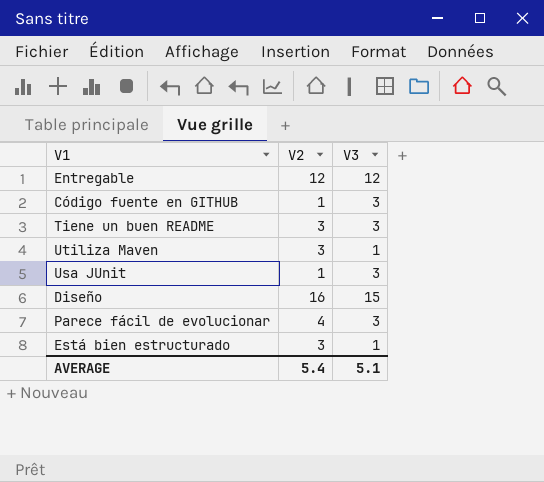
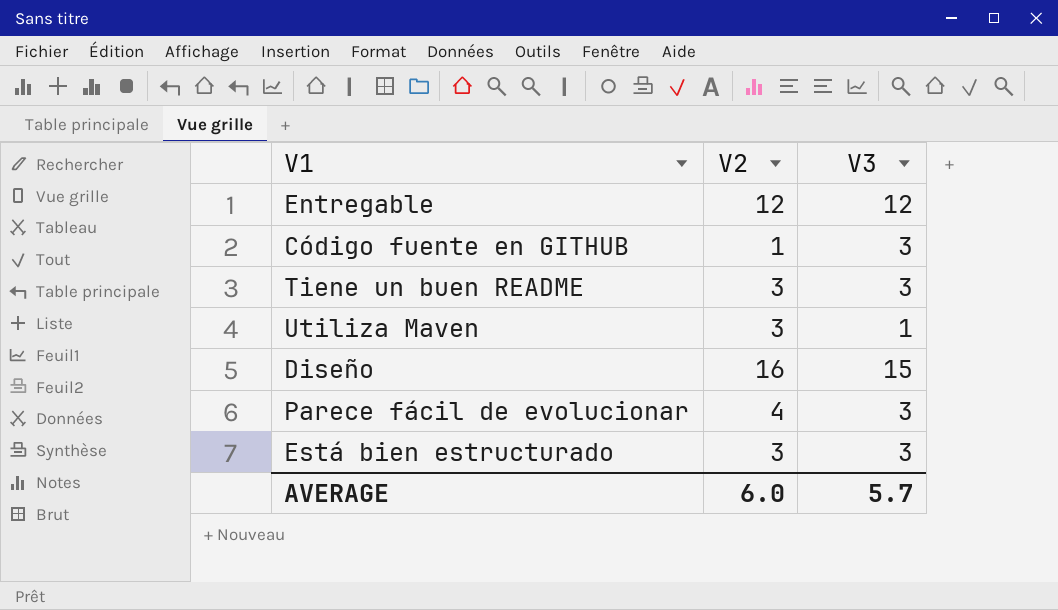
row Usa JUnit: 1 | 3 -> none
Está bien estructurado | V3: 1 -> 3
AVERAGE | V2: 5.4 -> 6.0
AVERAGE | V3: 5.1 -> 5.7

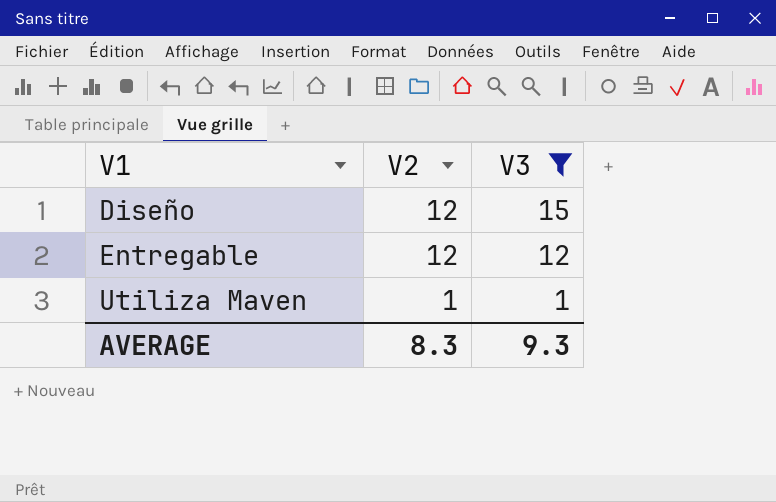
filter: none -> V3 != 3
row order: none -> V1 ascending
Diseño | V2: 16 -> 12
Utiliza Maven | V2: 3 -> 1
AVERAGE | V2: 6.0 -> 8.3
AVERAGE | V3: 5.7 -> 9.3

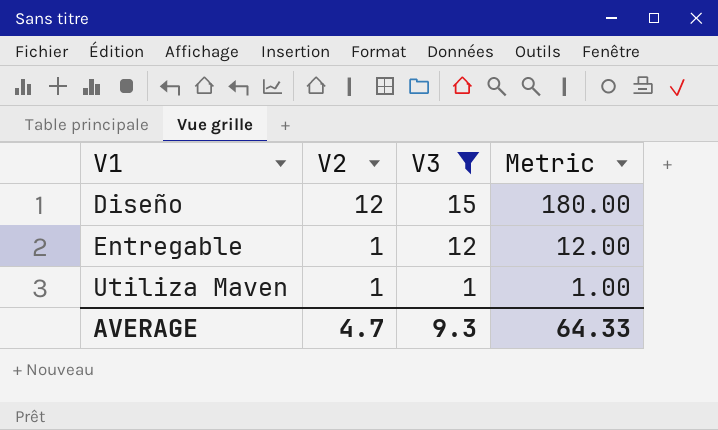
column Metric | formula: none -> [V2] * [V3]
Entregable | V2: 12 -> 1
AVERAGE | V2: 8.3 -> 4.7

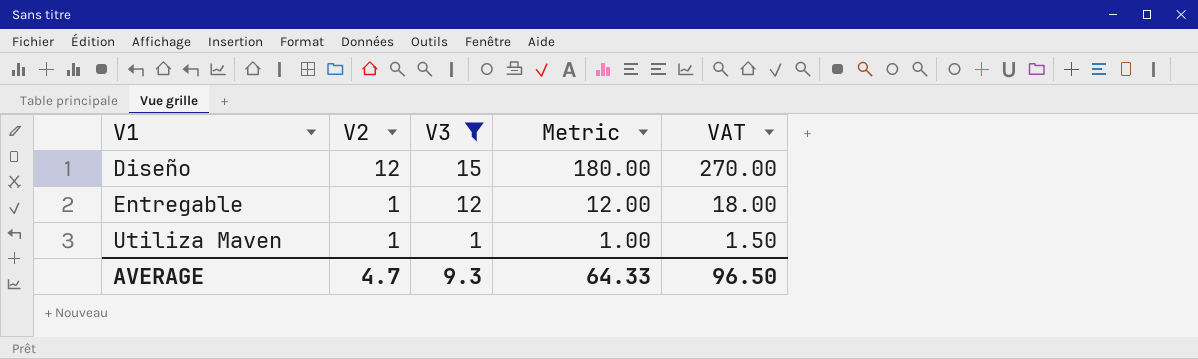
column VAT | formula: none -> [Metric] * 1.5

